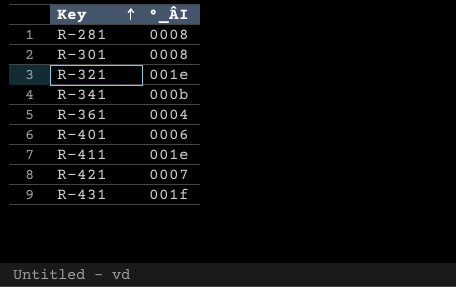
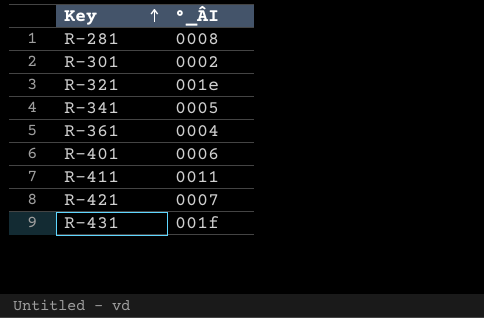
R-301 | °_ÂI: 0008 -> 0002
R-341 | °_ÂI: 000b -> 0005
R-411 | °_ÂI: 001e -> 0011

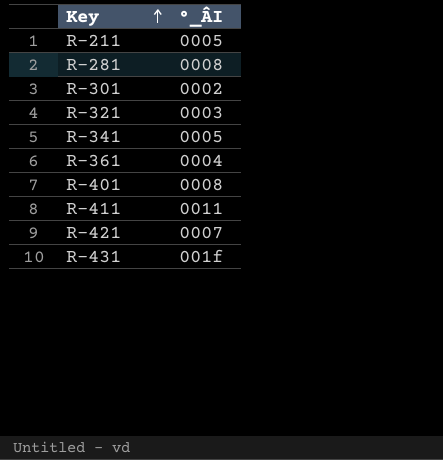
row R-211: none -> 0005
R-321 | °_ÂI: 001e -> 0003
R-401 | °_ÂI: 0006 -> 0008

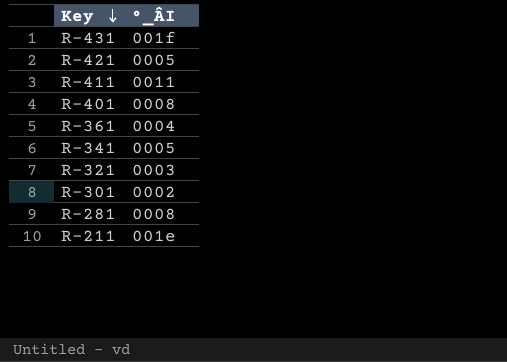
row order: Key ascending -> Key descending
R-421 | °_ÂI: 0007 -> 0005
R-211 | °_ÂI: 0005 -> 001e

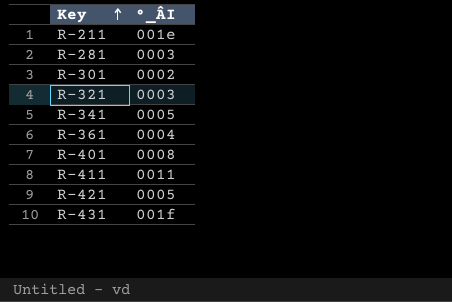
row order: Key descending -> Key ascending
R-281 | °_ÂI: 0008 -> 0003

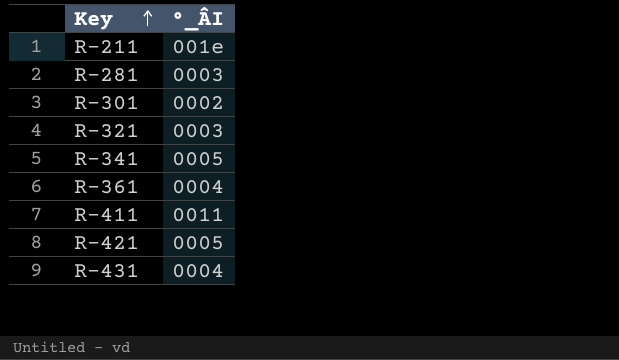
row R-401: 0008 -> none
R-431 | °_ÂI: 001f -> 0004

